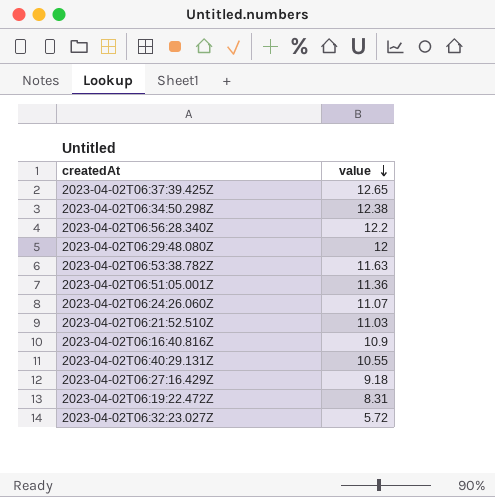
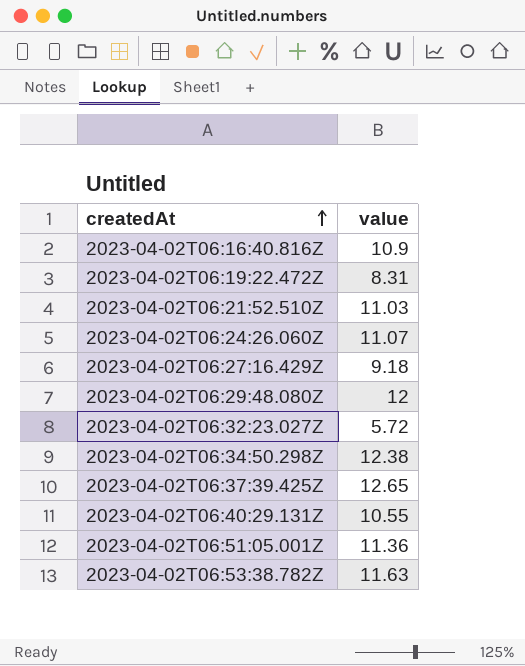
row order: value descending -> createdAt ascending
row 2023-04-02T06:56:28.340Z: 12.2 -> none

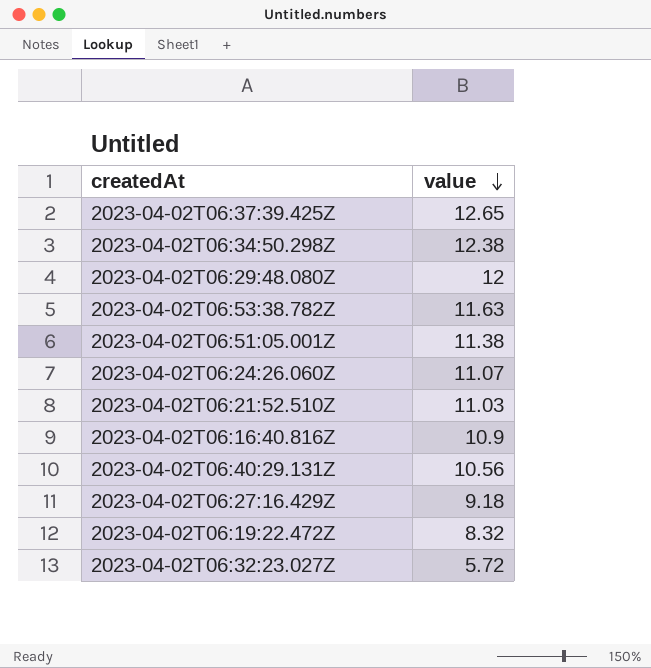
row order: createdAt ascending -> value descending
2023-04-02T06:51:05.001Z | value: 11.36 -> 11.38
2023-04-02T06:40:29.131Z | value: 10.55 -> 10.56
2023-04-02T06:19:22.472Z | value: 8.31 -> 8.32

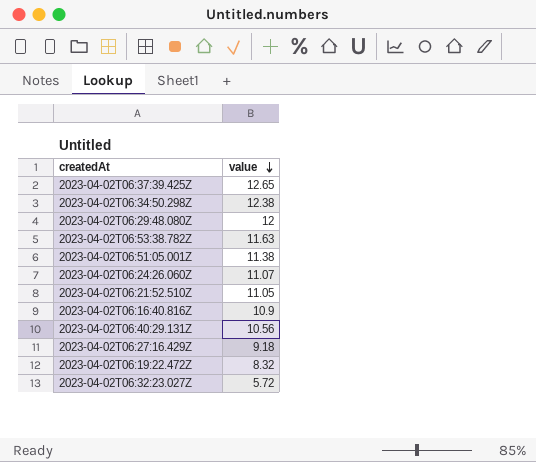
2023-04-02T06:21:52.510Z | value: 11.03 -> 11.05

